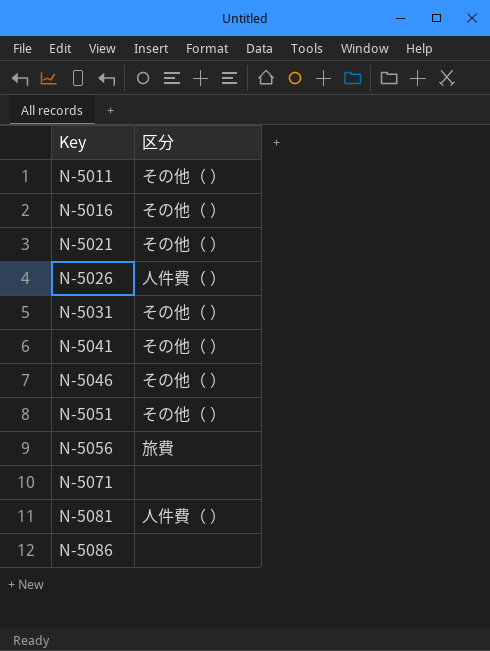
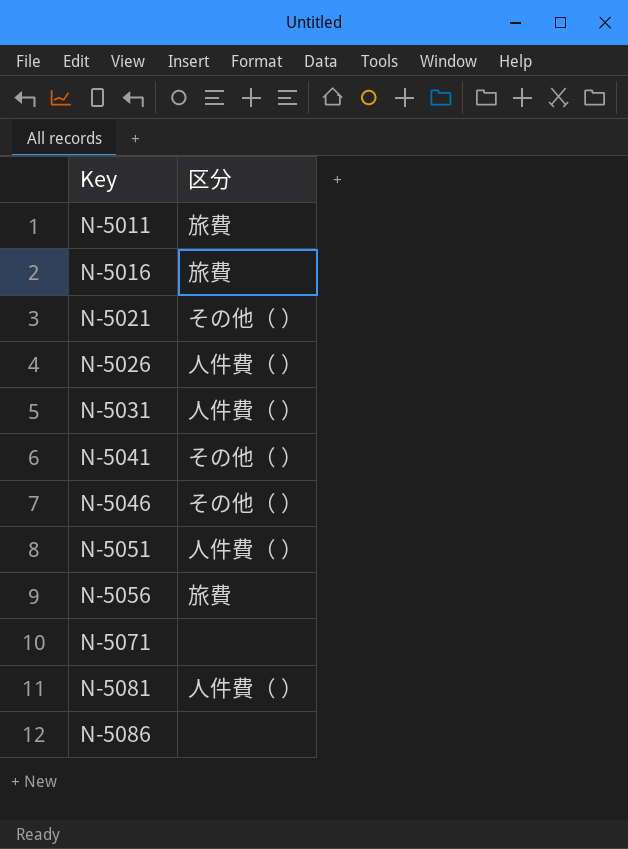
N-5011 | 区分: その他（ ） -> 旅費
N-5016 | 区分: その他（ ） -> 旅費
N-5031 | 区分: その他（ ） -> 人件費（ ）
N-5051 | 区分: その他（ ） -> 人件費（ ）

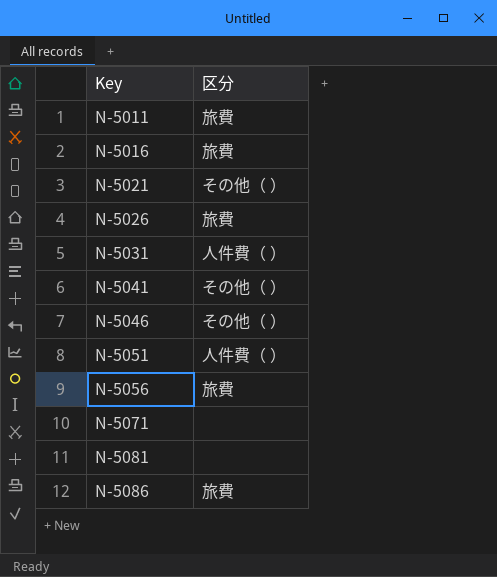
N-5026 | 区分: 人件費（ ） -> 旅費
N-5081 | 区分: 人件費（ ） -> none
N-5086 | 区分: none -> 旅費

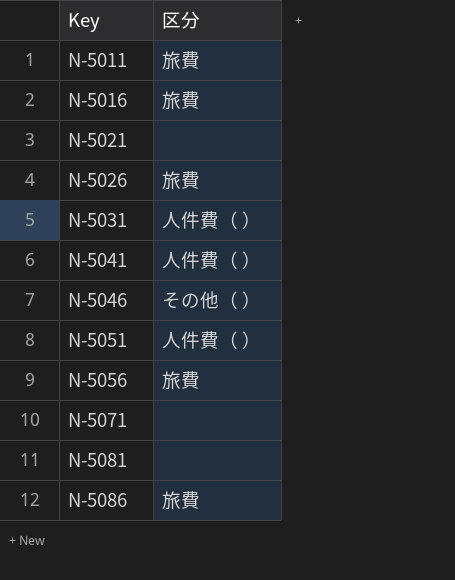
N-5021 | 区分: その他（ ） -> none
N-5041 | 区分: その他（ ） -> 人件費（ ）

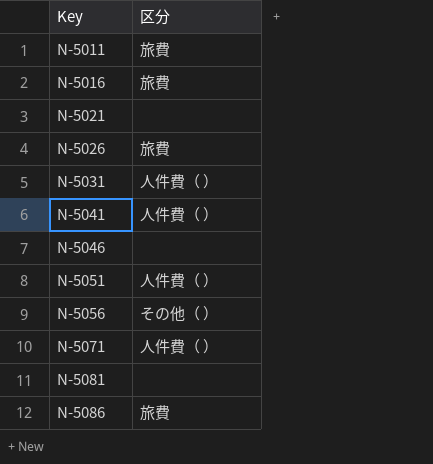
N-5046 | 区分: その他（ ） -> none
N-5056 | 区分: 旅費 -> その他（ ）
N-5071 | 区分: none -> 人件費（ ）

